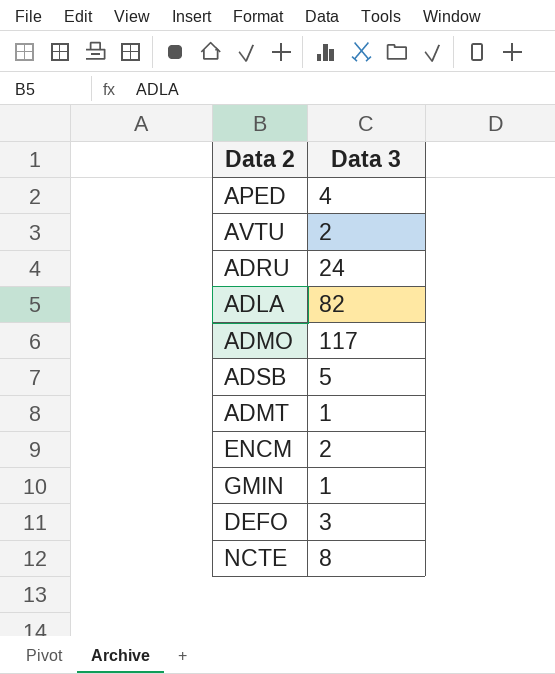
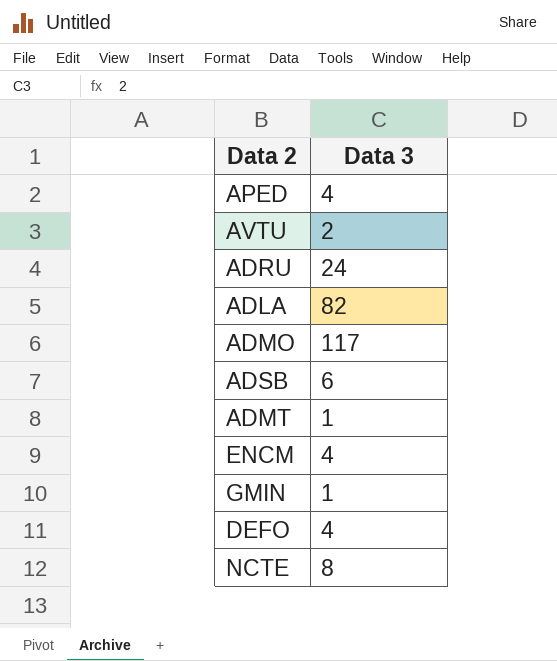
ADSB | Data 3: 5 -> 6
ENCM | Data 3: 2 -> 4
DEFO | Data 3: 3 -> 4

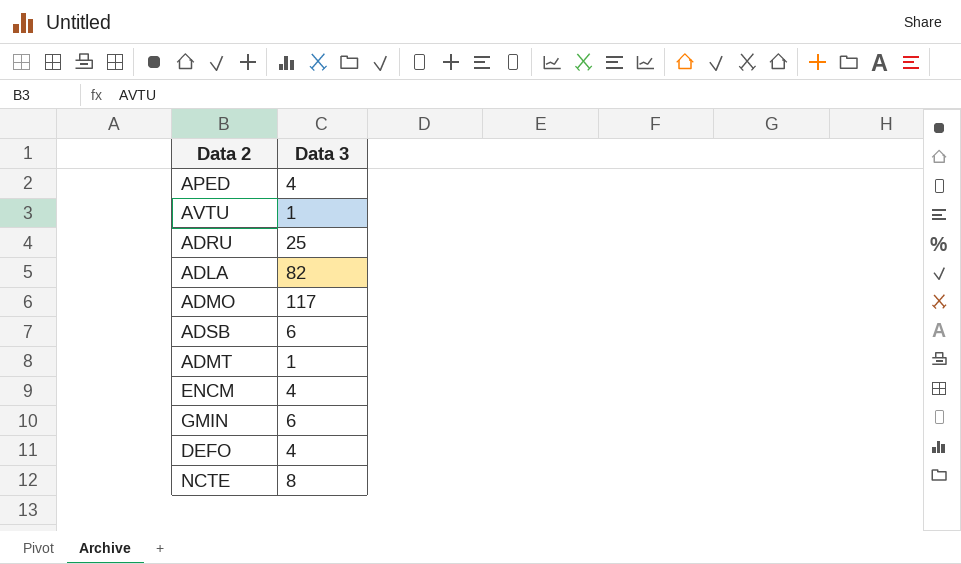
AVTU | Data 3: 2 -> 1
ADRU | Data 3: 24 -> 25
GMIN | Data 3: 1 -> 6

